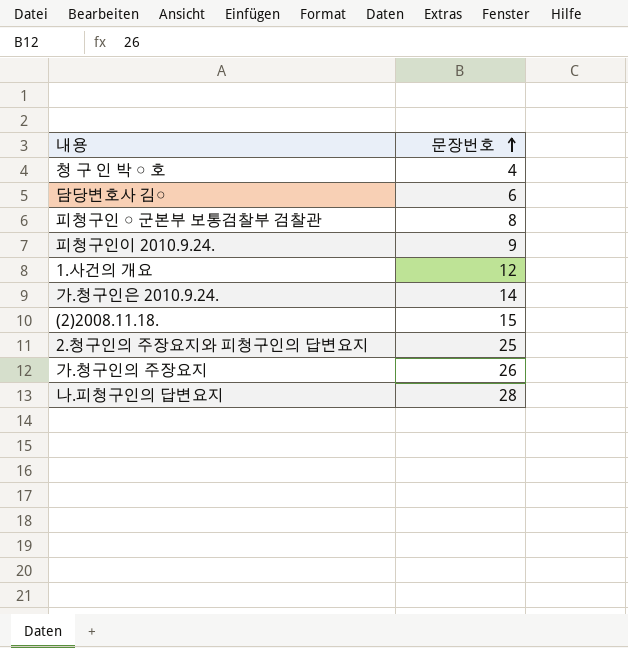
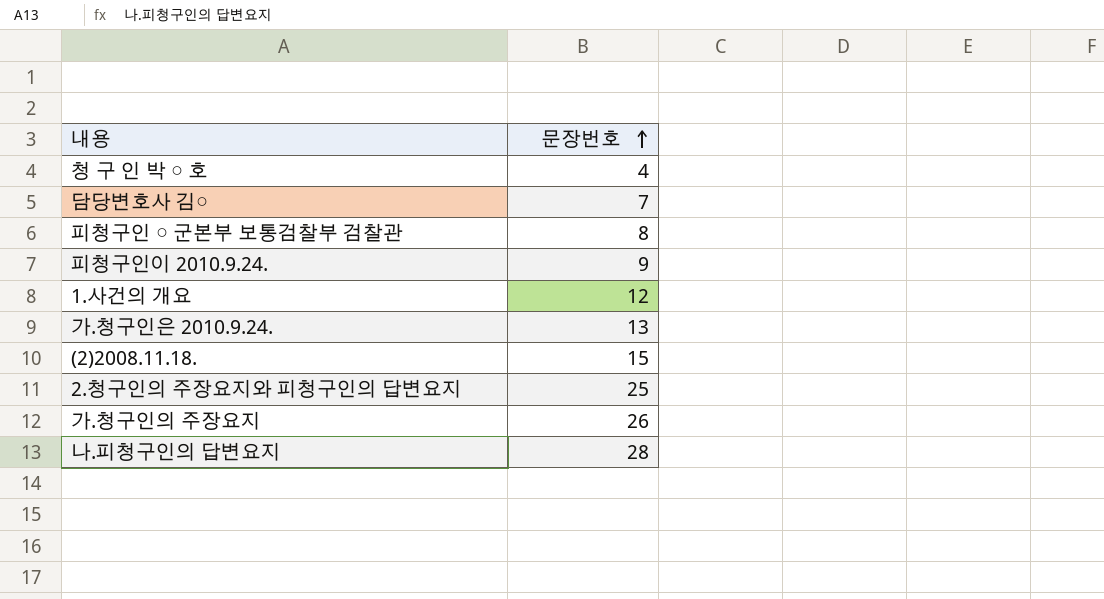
담당변호사 김○ | 문장번호: 6 -> 7
가.청구인은 2010.9.24. | 문장번호: 14 -> 13

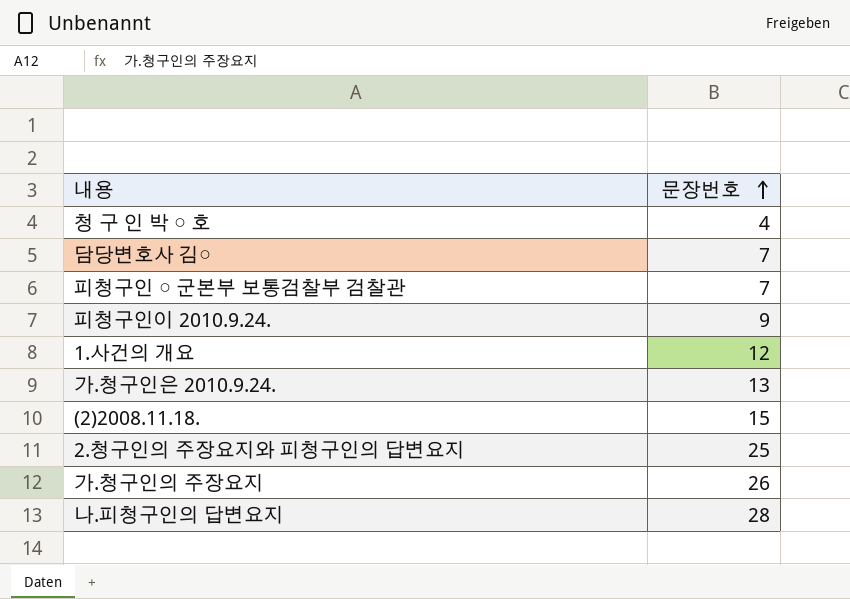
피청구인 ○ 군본부 보통검찰부 검찰관 | 문장번호: 8 -> 7

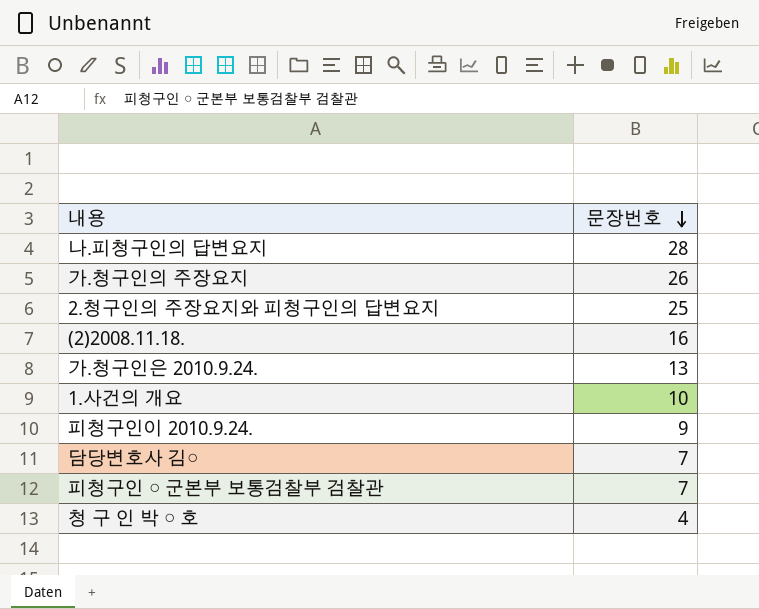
row order: 문장번호 ascending -> 문장번호 descending
(2)2008.11.18. | 문장번호: 15 -> 16
1.사건의 개요 | 문장번호: 12 -> 10

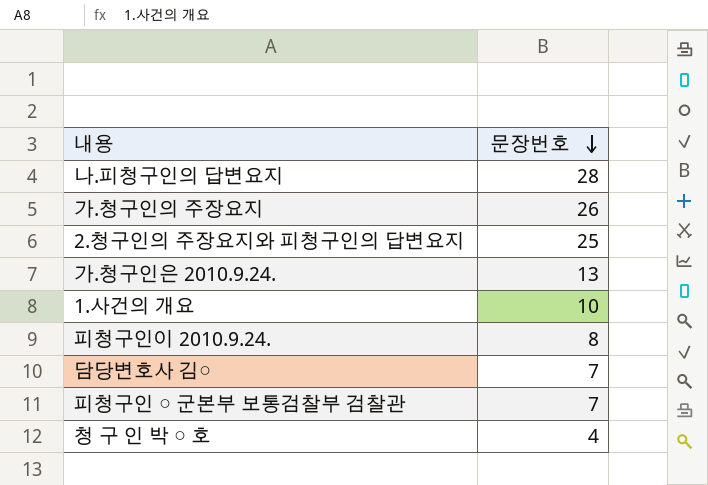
row (2)2008.11.18.: 16 -> none
피청구인이 2010.9.24. | 문장번호: 9 -> 8

